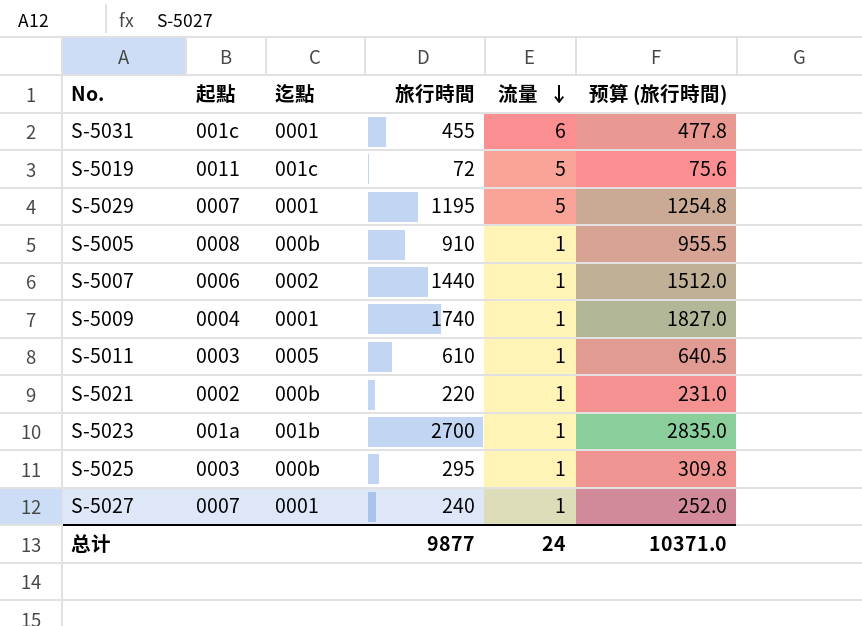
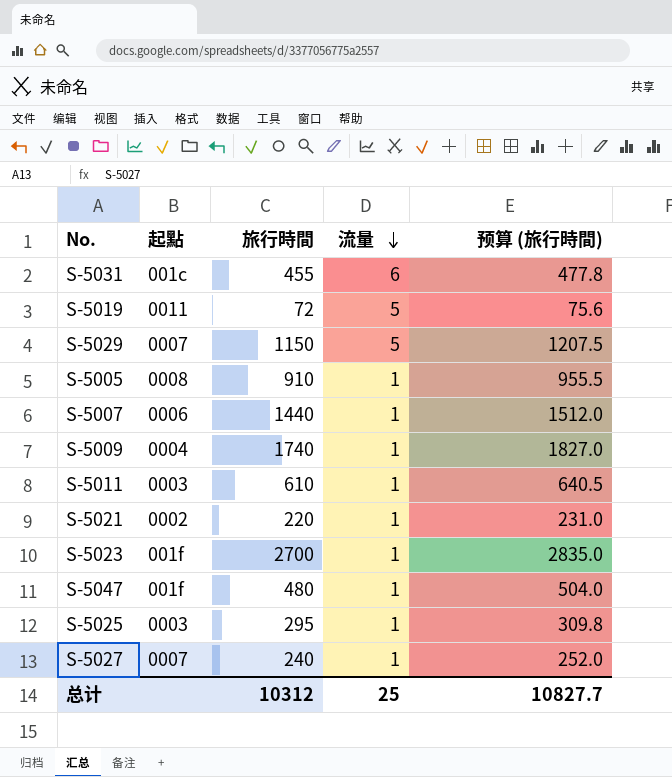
column 迄點 | position: 3 -> none
S-5029 | 旅行時間: 1195 -> 1150
S-5029 | 预算 (旅行時間): 1254.8 -> 1207.5
S-5023 | 起點: 001a -> 001f
row S-5047: none -> 001f | 480 | 1 | 504.0
总计 | 旅行時間: 9877 -> 10312
总计 | 流量: 24 -> 25
总计 | 预算 (旅行時間): 10371.0 -> 10827.7

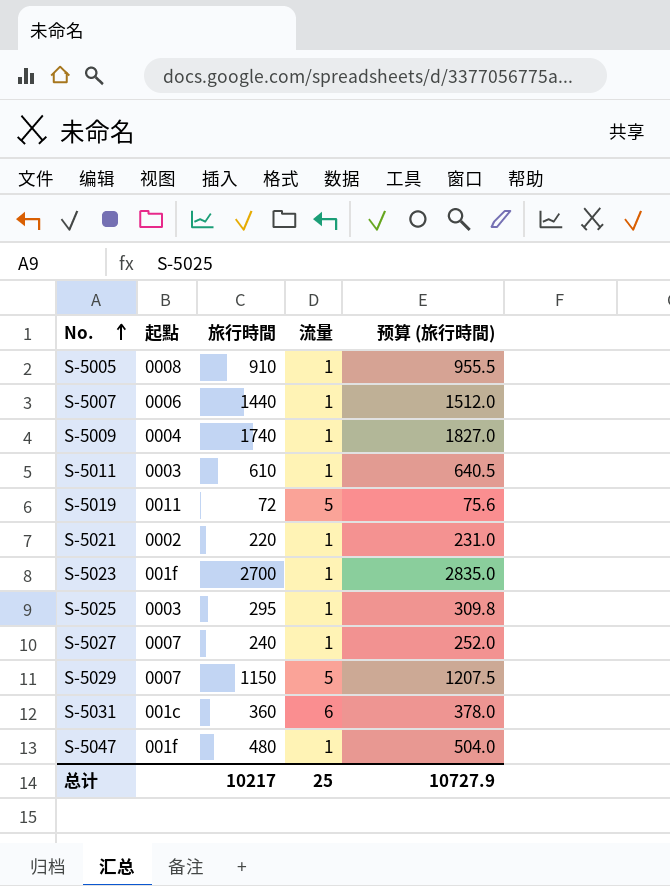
row order: 流量 descending -> No. ascending
S-5031 | 旅行時間: 455 -> 360
S-5031 | 预算 (旅行時間): 477.8 -> 378.0
总计 | 旅行時間: 10312 -> 10217
总计 | 预算 (旅行時間): 10827.7 -> 10727.9

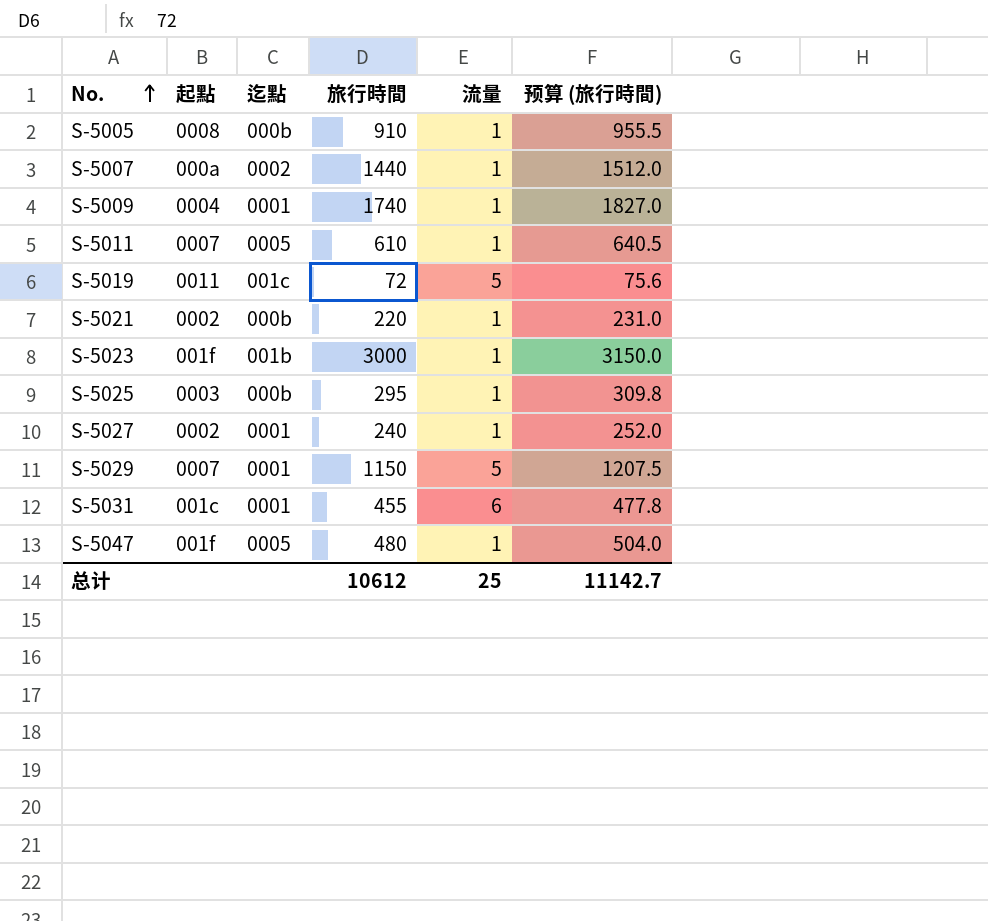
column 迄點 | position: none -> 3
S-5007 | 起點: 0006 -> 000a
S-5011 | 起點: 0003 -> 0007
S-5023 | 旅行時間: 2700 -> 3000
S-5023 | 预算 (旅行時間): 2835.0 -> 3150.0
S-5027 | 起點: 0007 -> 0002
S-5031 | 旅行時間: 360 -> 455
S-5031 | 预算 (旅行時間): 378.0 -> 477.8
总计 | 旅行時間: 10217 -> 10612
总计 | 预算 (旅行時間): 10727.9 -> 11142.7

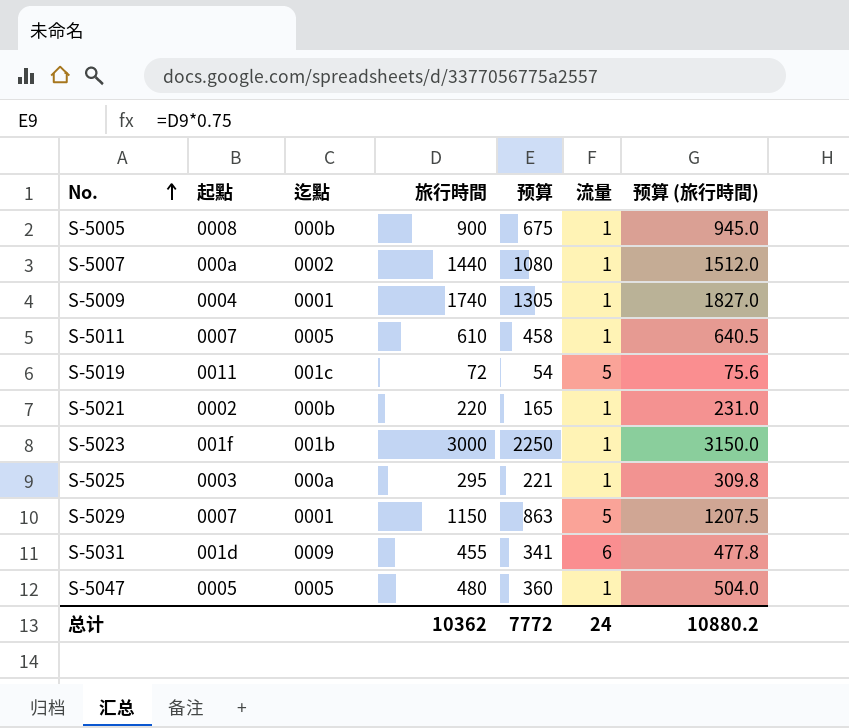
column 预算 | formula: none -> [旅行時間] * 0.75
row S-5027: 0002 | 0001 | 240 | 1 | 252.0 -> none
S-5005 | 旅行時間: 910 -> 900
S-5005 | 预算 (旅行時間): 955.5 -> 945.0
S-5025 | 迄點: 000b -> 000a
S-5031 | 起點: 001c -> 001d
S-5031 | 迄點: 0001 -> 0009
S-5047 | 起點: 001f -> 0005
总计 | 旅行時間: 10612 -> 10362
总计 | 流量: 25 -> 24
总计 | 预算 (旅行時間): 11142.7 -> 10880.2

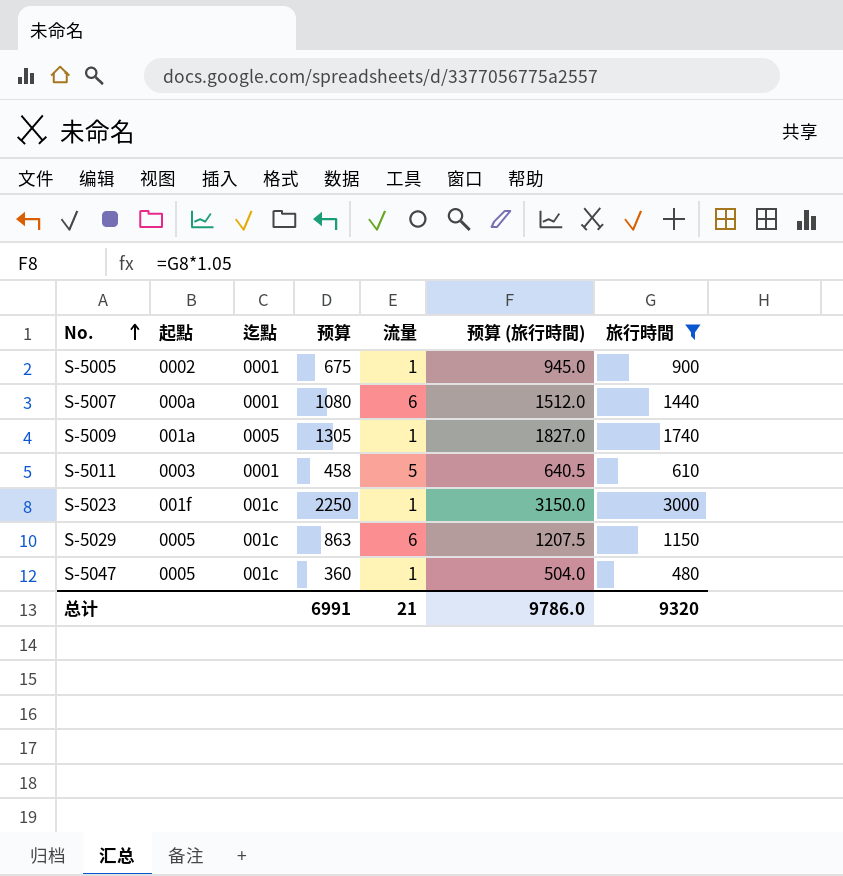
filter: none -> 旅行時間 >= 480
column 旅行時間 | position: 4 -> 7
S-5005 | 起點: 0008 -> 0002
S-5005 | 迄點: 000b -> 0001
S-5007 | 迄點: 0002 -> 0001
S-5007 | 流量: 1 -> 6
S-5009 | 起點: 0004 -> 001a
S-5009 | 迄點: 0001 -> 0005
S-5011 | 起點: 0007 -> 0003
S-5011 | 迄點: 0005 -> 0001
S-5011 | 流量: 1 -> 5
S-5023 | 迄點: 001b -> 001c
S-5029 | 起點: 0007 -> 0005
S-5029 | 迄點: 0001 -> 001c
S-5029 | 流量: 5 -> 6
S-5047 | 迄點: 0005 -> 001c
总计 | 预算: 7772 -> 6991
总计 | 流量: 24 -> 21
总计 | 预算 (旅行時間): 10880.2 -> 9786.0
总计 | 旅行時間: 10362 -> 9320

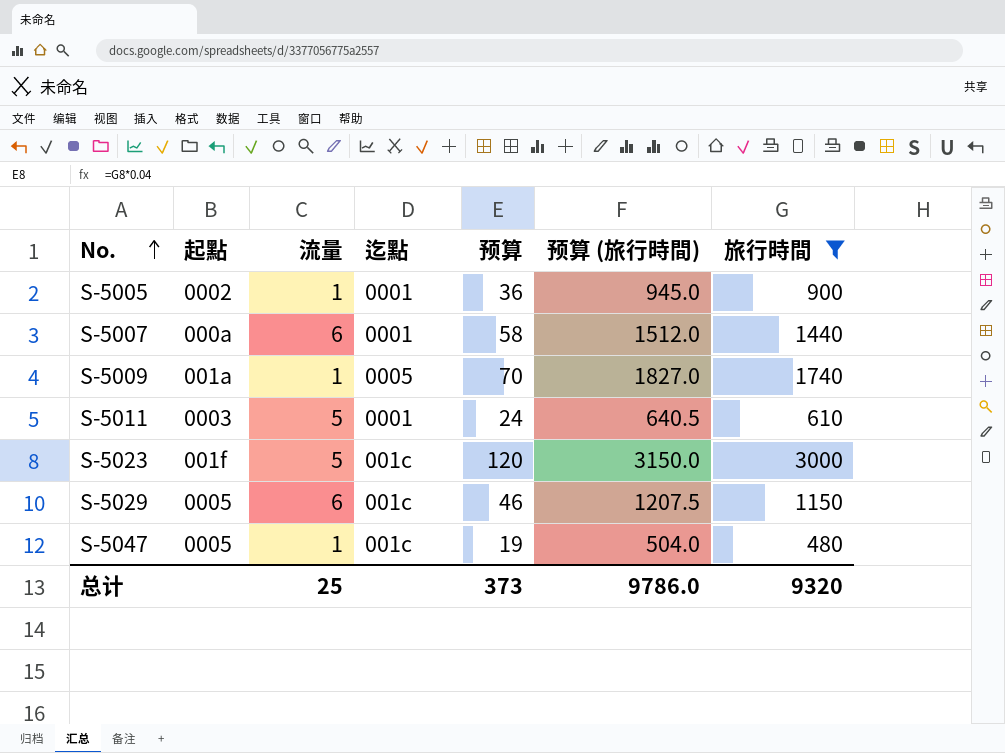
column 流量 | position: 5 -> 3
column 预算 | formula: [旅行時間] * 0.75 -> [旅行時間] * 0.04
S-5023 | 流量: 1 -> 5
总计 | 流量: 21 -> 25
总计 | 预算: 6991 -> 373

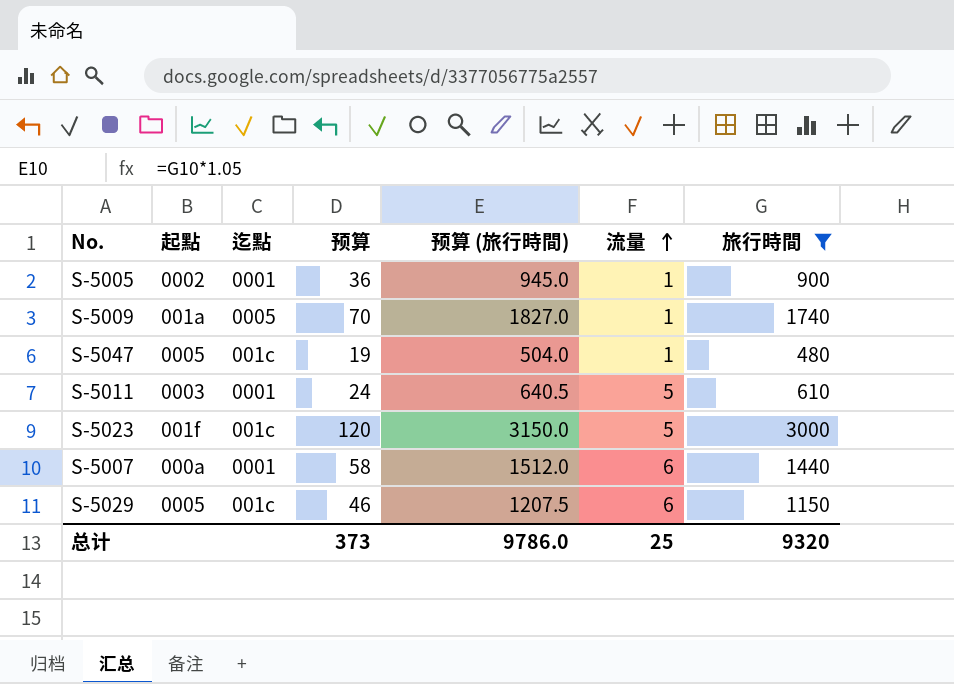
row order: No. ascending -> 流量 ascending
column 流量 | position: 3 -> 6

